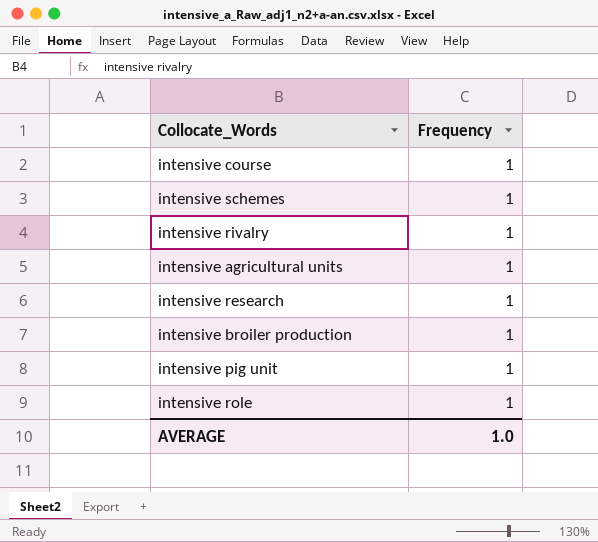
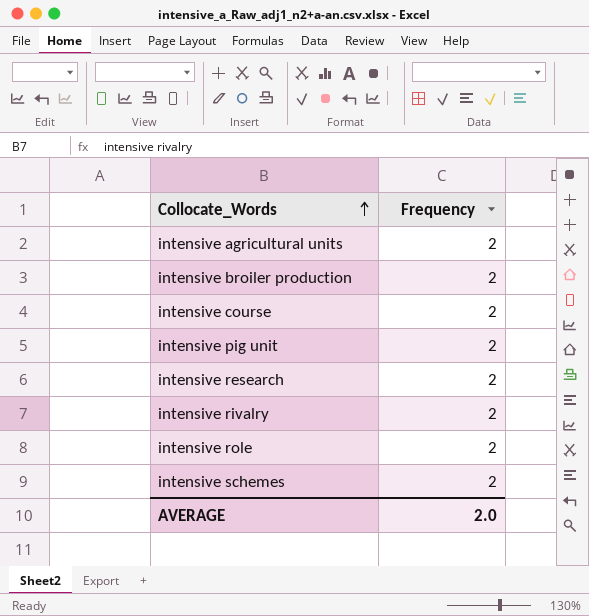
row order: none -> Collocate_Words ascending
intensive agricultural units | Frequency: 1 -> 2
intensive broiler production | Frequency: 1 -> 2
intensive course | Frequency: 1 -> 2
intensive pig unit | Frequency: 1 -> 2
intensive research | Frequency: 1 -> 2
intensive rivalry | Frequency: 1 -> 2
intensive role | Frequency: 1 -> 2
intensive schemes | Frequency: 1 -> 2
AVERAGE | Frequency: 1.0 -> 2.0

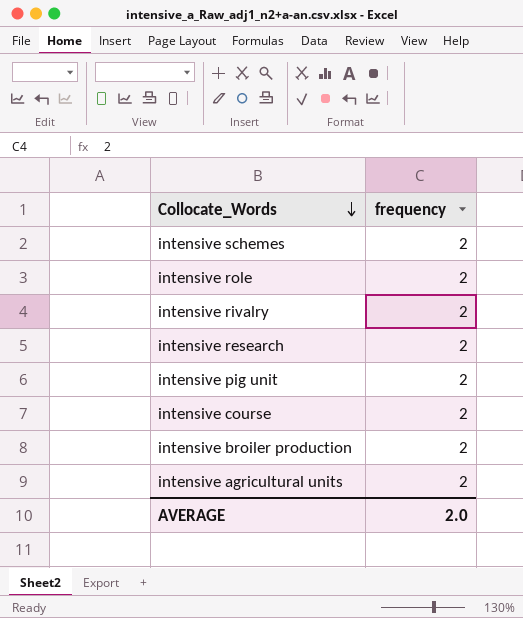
row order: Collocate_Words ascending -> Collocate_Words descending
column name: Frequency -> frequency

